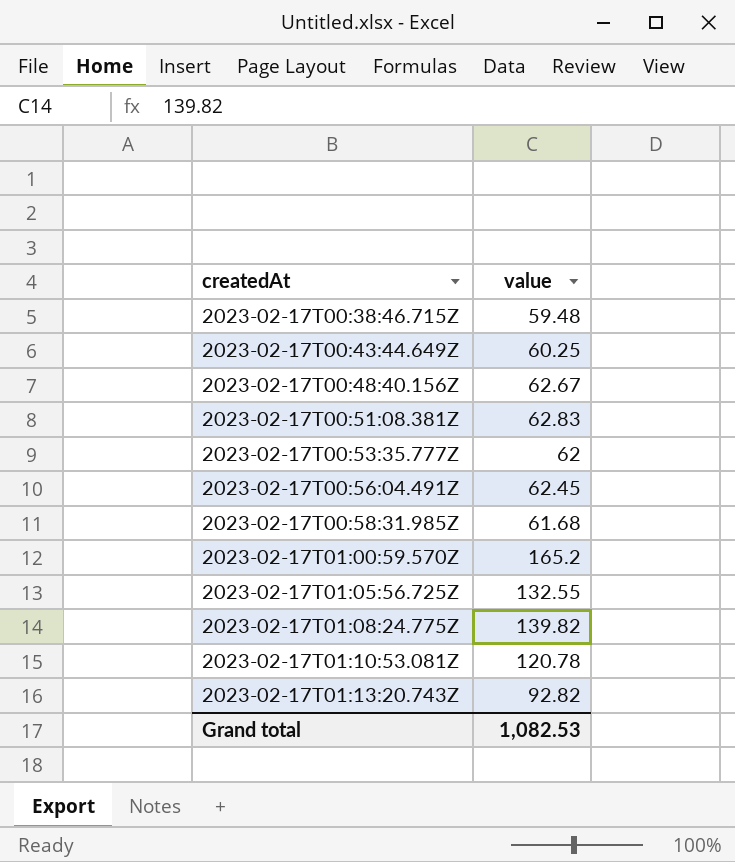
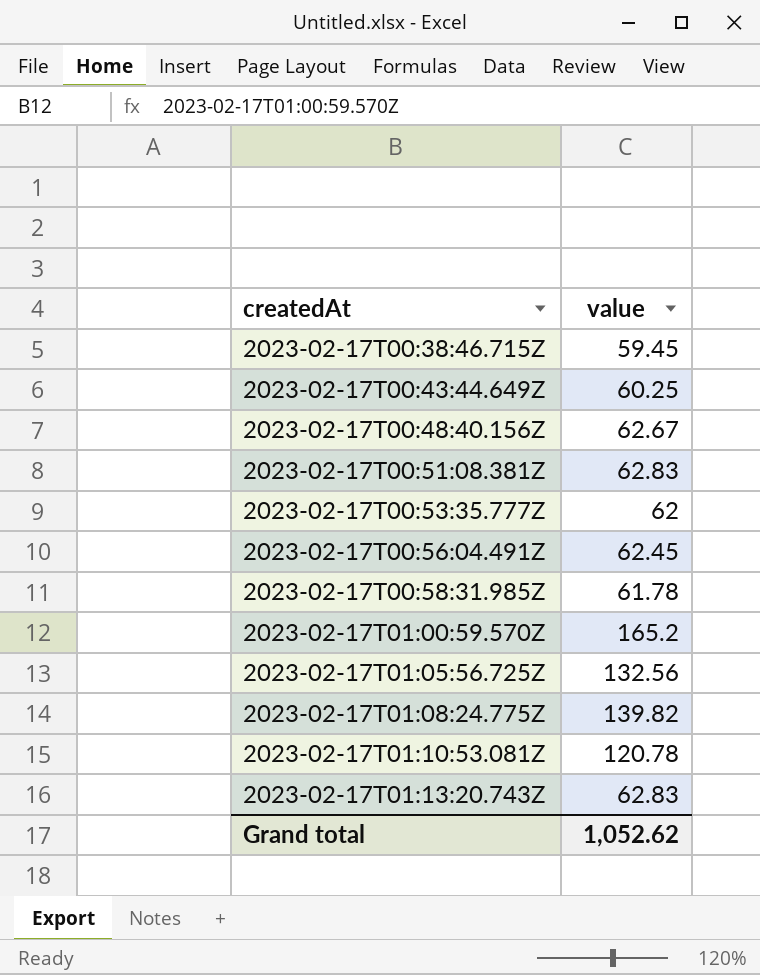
2023-02-17T00:38:46.715Z | value: 59.48 -> 59.45
2023-02-17T00:58:31.985Z | value: 61.68 -> 61.78
2023-02-17T01:05:56.725Z | value: 132.55 -> 132.56
2023-02-17T01:13:20.743Z | value: 92.82 -> 62.83
Grand total | value: 1,082.53 -> 1,052.62

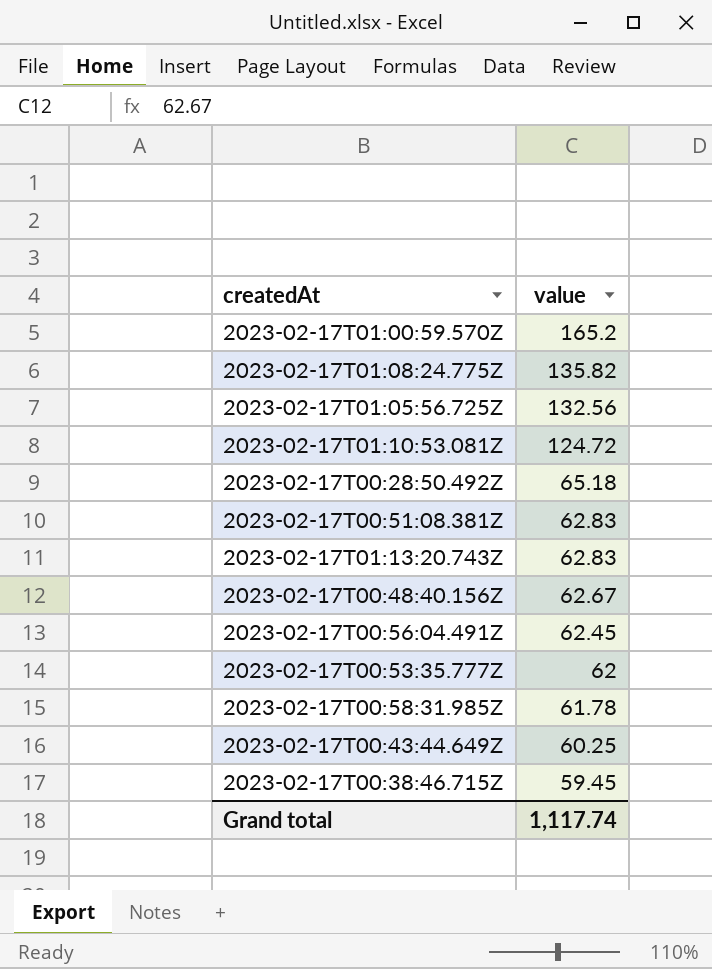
row order: createdAt ascending -> value descending
2023-02-17T01:08:24.775Z | value: 139.82 -> 135.82
2023-02-17T01:10:53.081Z | value: 120.78 -> 124.72
row 2023-02-17T00:28:50.492Z: none -> 65.18
Grand total | value: 1,052.62 -> 1,117.74

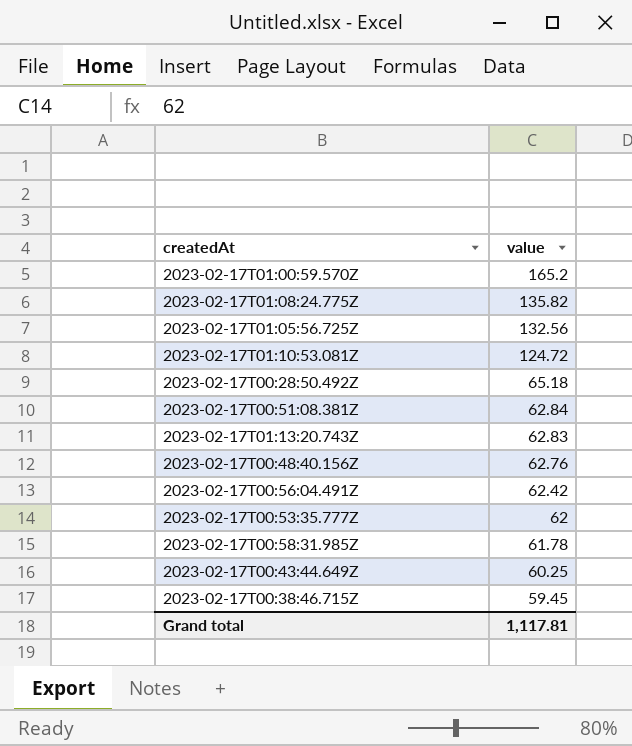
2023-02-17T00:51:08.381Z | value: 62.83 -> 62.84
2023-02-17T00:48:40.156Z | value: 62.67 -> 62.76
2023-02-17T00:56:04.491Z | value: 62.45 -> 62.42
Grand total | value: 1,117.74 -> 1,117.81

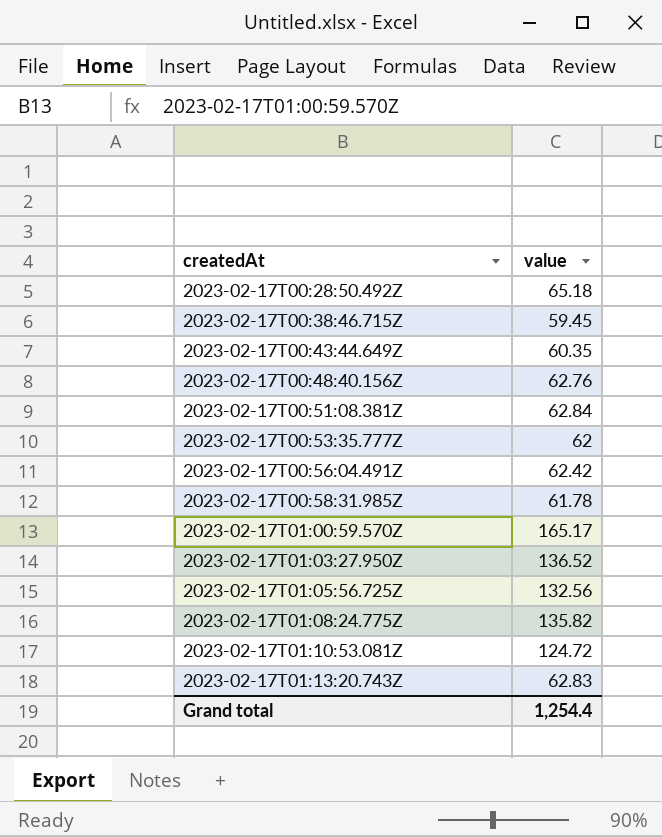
row order: value descending -> createdAt ascending
2023-02-17T00:43:44.649Z | value: 60.25 -> 60.35
2023-02-17T01:00:59.570Z | value: 165.2 -> 165.17
row 2023-02-17T01:03:27.950Z: none -> 136.52
Grand total | value: 1,117.81 -> 1,254.4

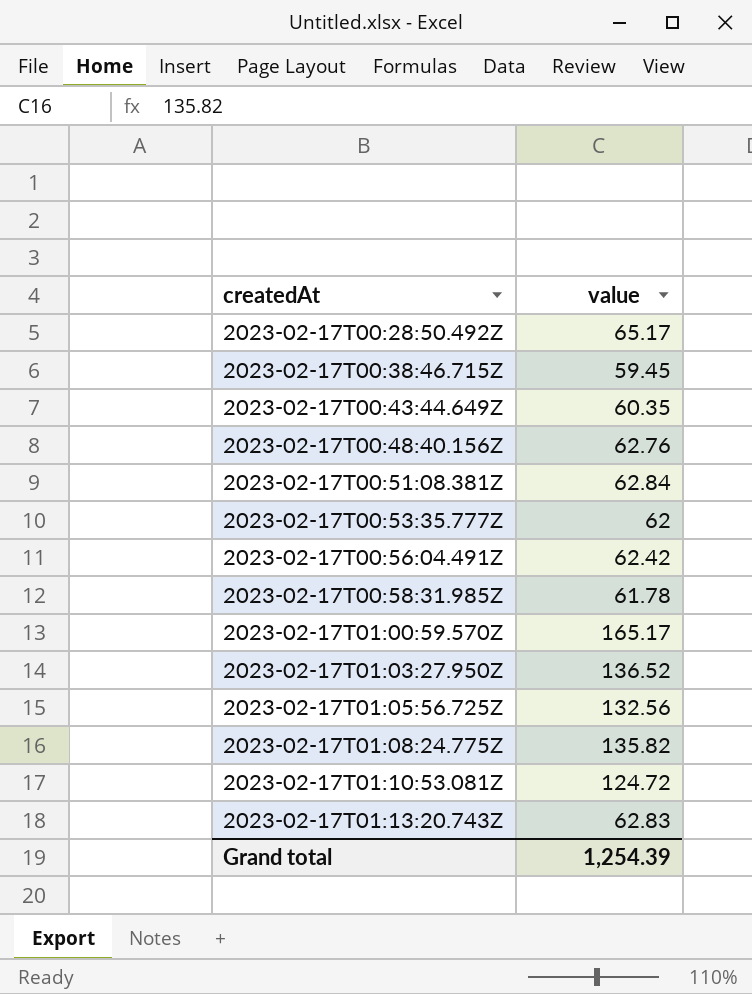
2023-02-17T00:28:50.492Z | value: 65.18 -> 65.17
Grand total | value: 1,254.4 -> 1,254.39

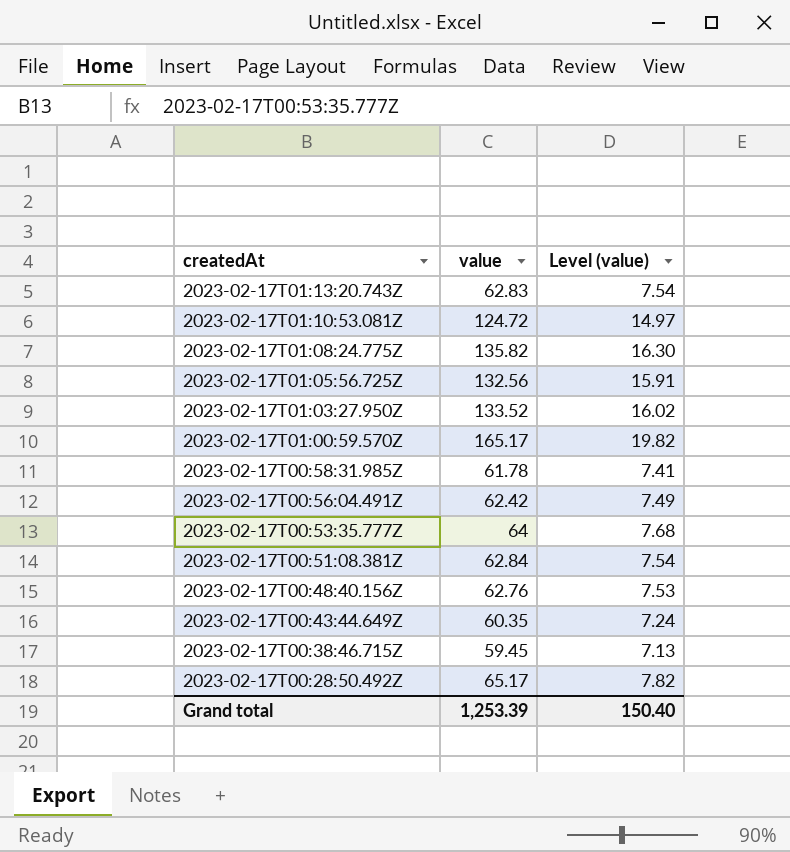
row order: createdAt ascending -> createdAt descending
column Level (value) | formula: none -> [value] * 0.12
2023-02-17T01:03:27.950Z | value: 136.52 -> 133.52
2023-02-17T00:53:35.777Z | value: 62 -> 64
Grand total | value: 1,254.39 -> 1,253.39

